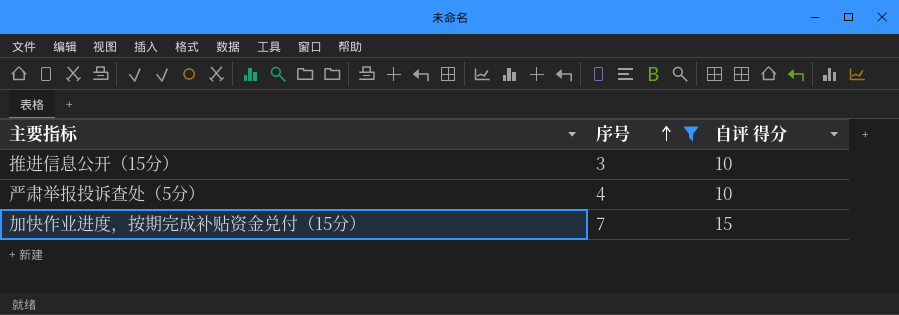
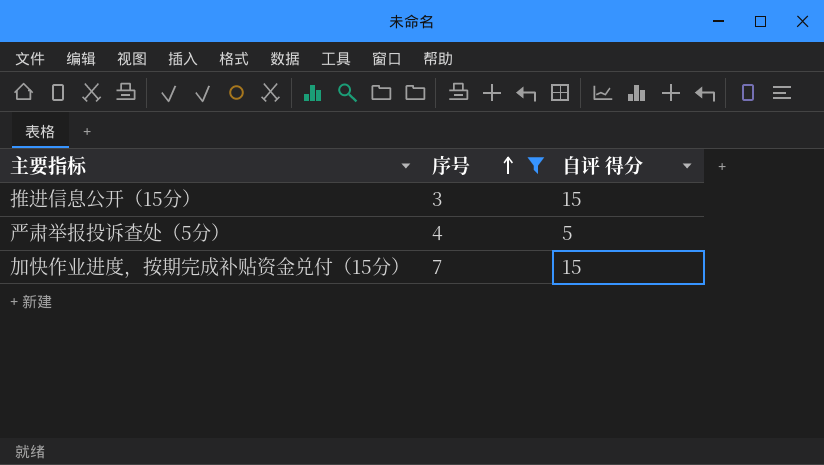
推进信息公开（15分） | 自评 得分: 10 -> 15
严肃举报投诉查处（5分） | 自评 得分: 10 -> 5

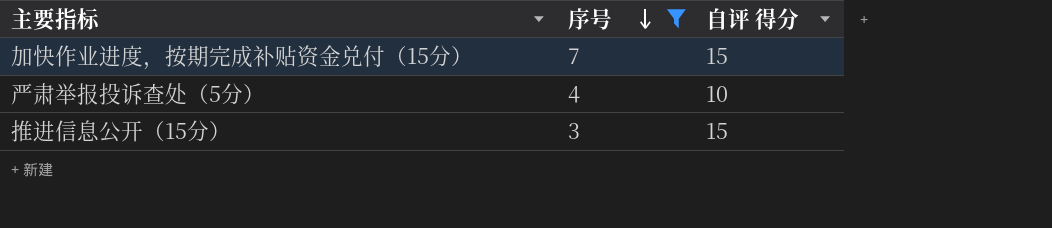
row order: 序号 ascending -> 序号 descending
严肃举报投诉查处（5分） | 自评 得分: 5 -> 10

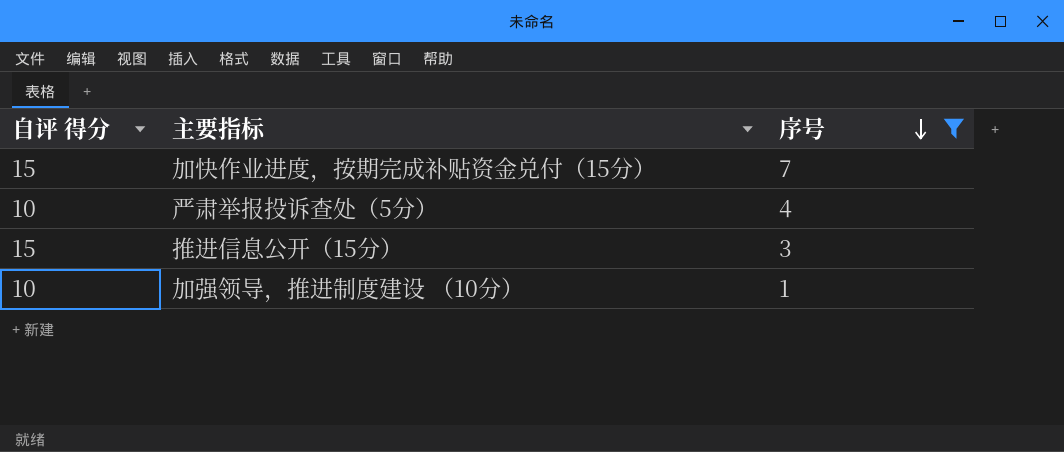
column 自评 得分 | position: 3 -> 1
row 加强领导，推进制度建设 （10分）: none -> 10 | 1

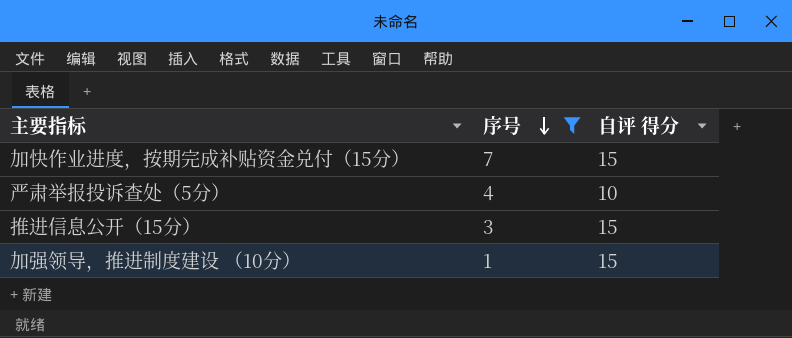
column 自评 得分 | position: 1 -> 3
加强领导，推进制度建设 （10分） | 自评 得分: 10 -> 15

